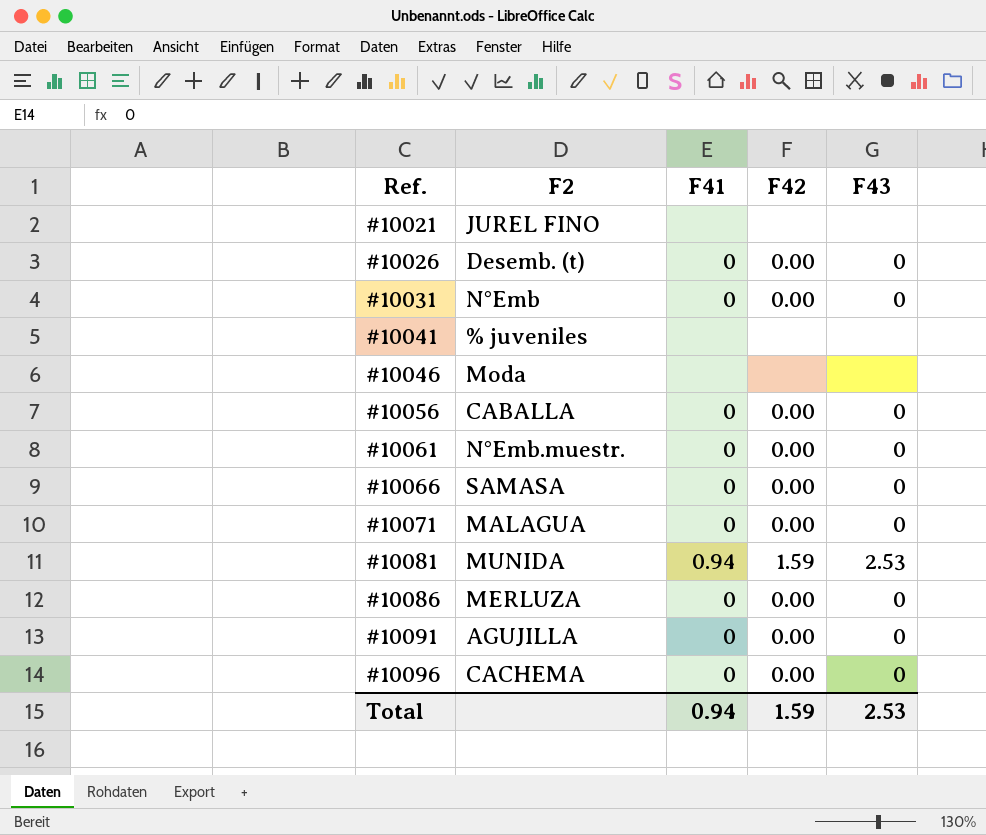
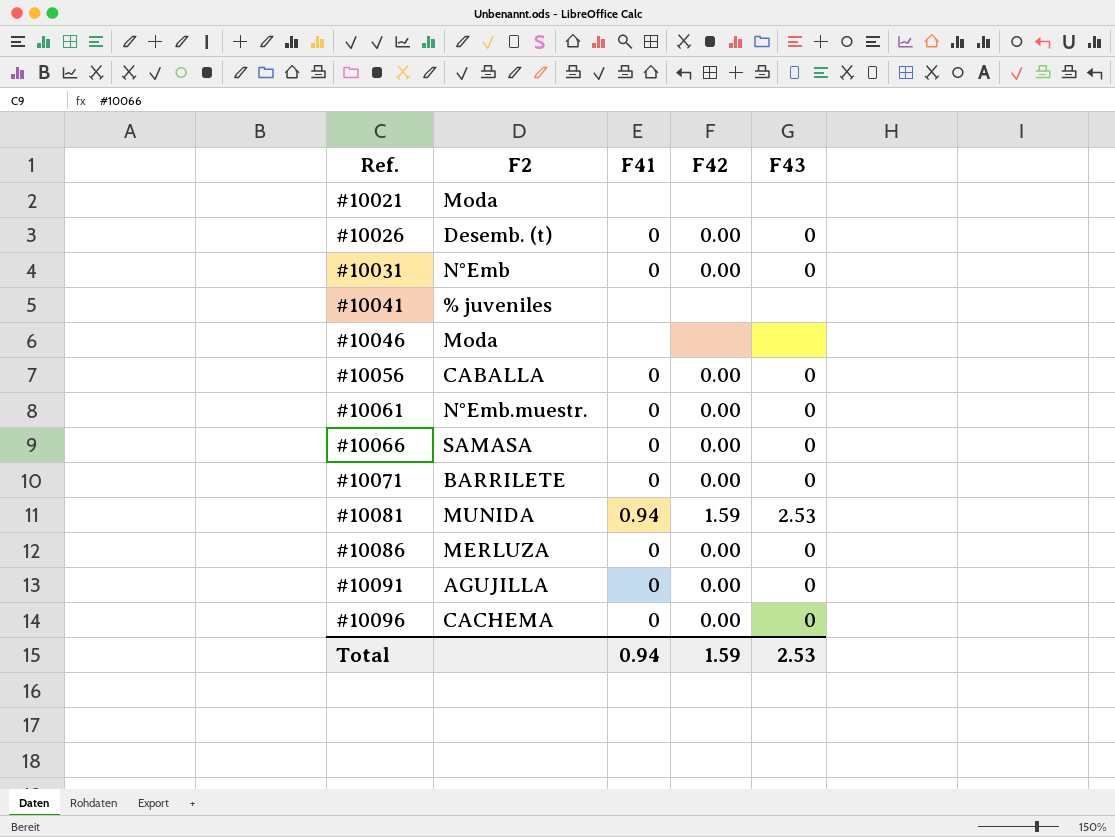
#10021 | F2: JUREL FINO -> Moda
#10071 | F2: MALAGUA -> BARRILETE

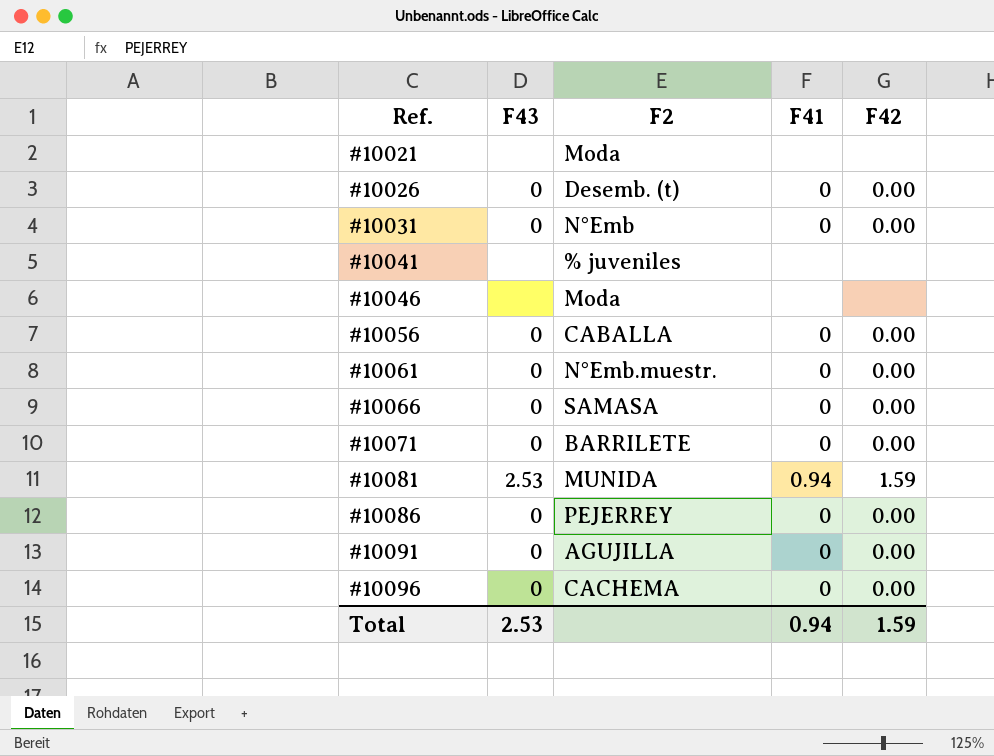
column F43 | position: 5 -> 2
#10086 | F2: MERLUZA -> PEJERREY

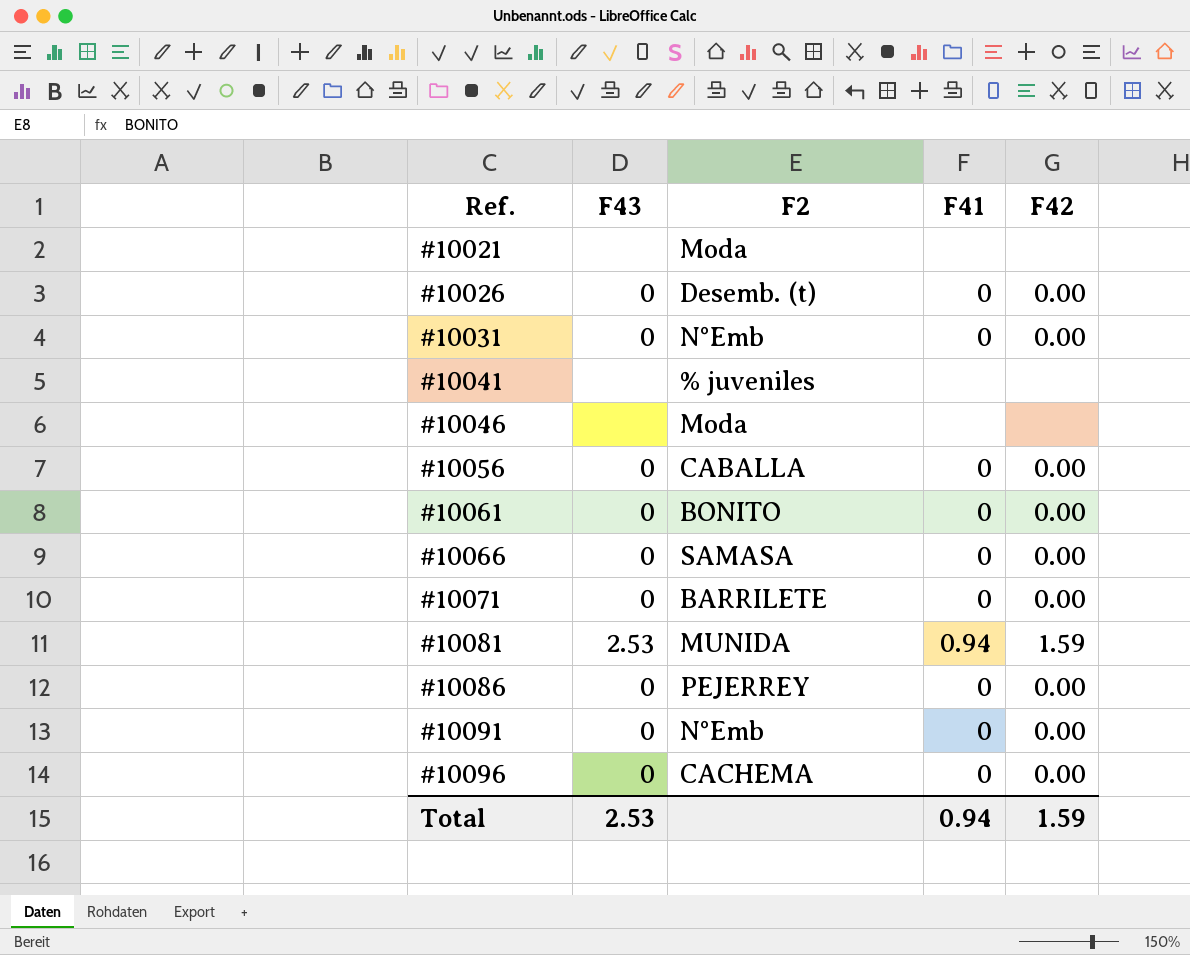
#10061 | F2: N°Emb.muestr. -> BONITO
#10091 | F2: AGUJILLA -> N°Emb

